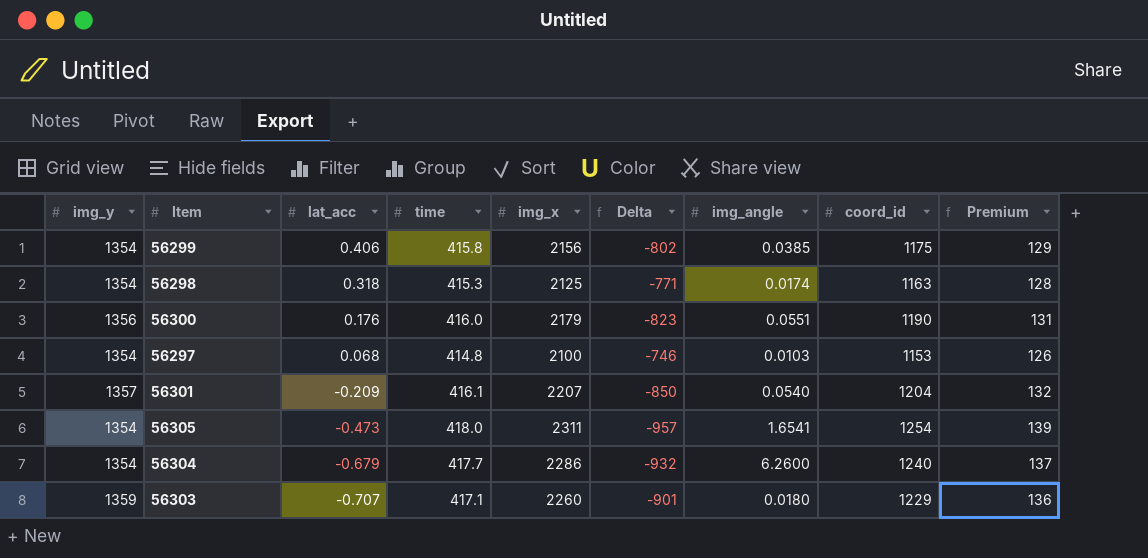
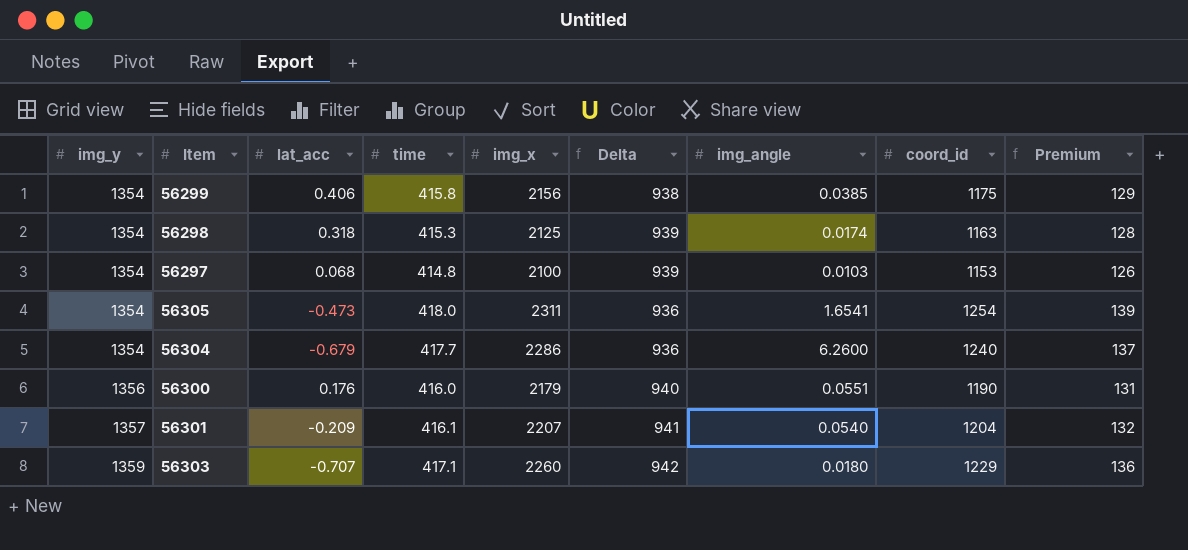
row order: lat_acc descending -> img_y ascending
column Delta | formula: [img_y] - [img_x] -> [img_y] - [time]

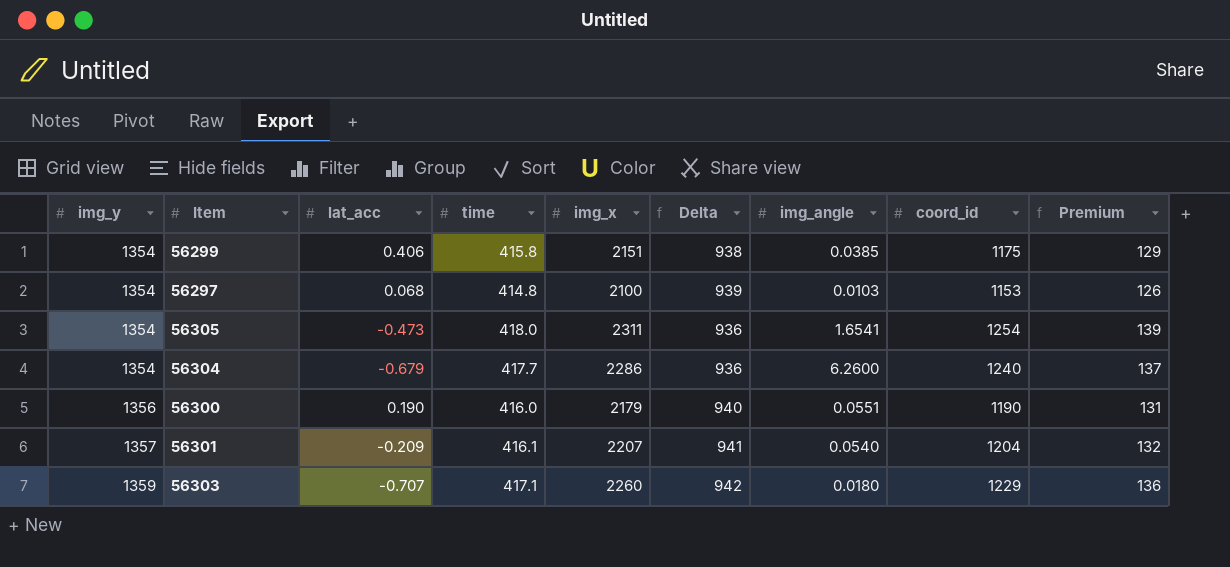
row 56298: 1354 | 0.318 | 415.3 | 2125 | 939 | 0.0174 | 1163 | 128 -> none
56299 | img_x: 2156 -> 2151
56300 | lat_acc: 0.176 -> 0.190

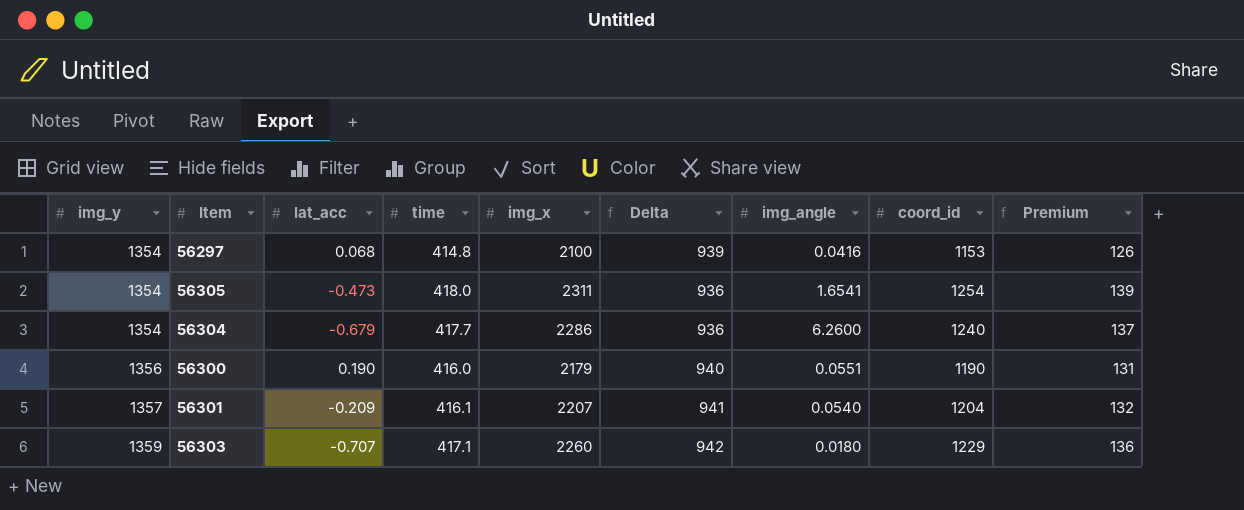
row 56299: 1354 | 0.406 | 415.8 | 2151 | 938 | 0.0385 | 1175 | 129 -> none
56297 | img_angle: 0.0103 -> 0.0416

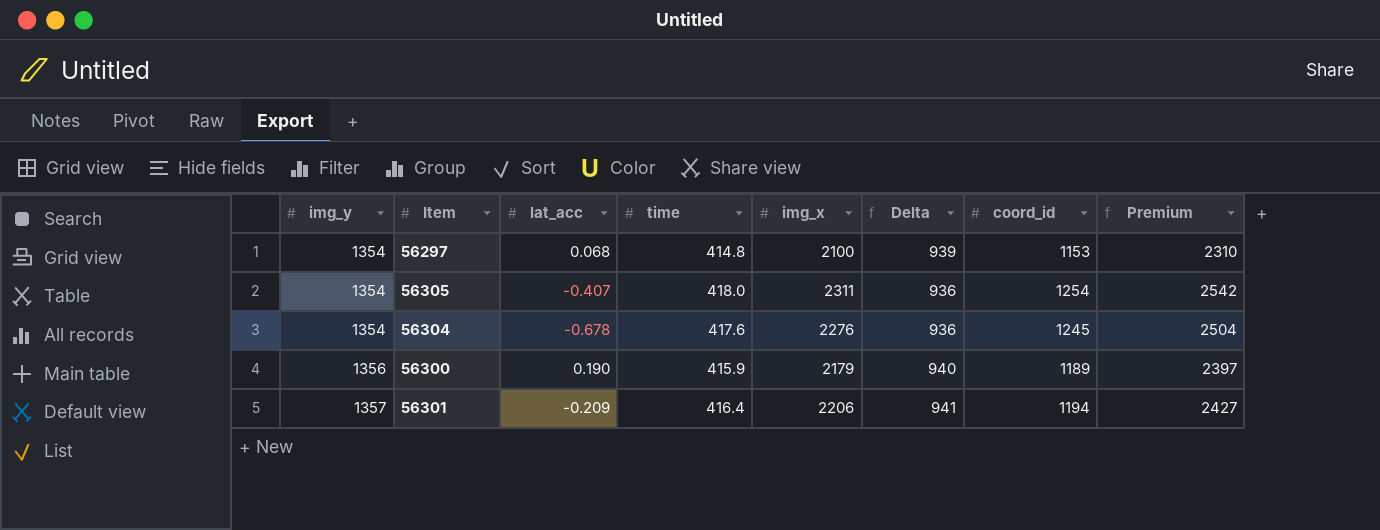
column img_angle | position: 7 -> none
column Premium | formula: [img_x] * 0.06 -> [img_x] * 1.1
row 56303: 1359 | -0.707 | 417.1 | 2260 | 942 | 0.0180 | 1229 | 136 -> none
56305 | lat_acc: -0.473 -> -0.407
56304 | lat_acc: -0.679 -> -0.678
56304 | time: 417.7 -> 417.6
56304 | img_x: 2286 -> 2276
56304 | coord_id: 1240 -> 1245
56300 | time: 416.0 -> 415.9
56300 | coord_id: 1190 -> 1189
56301 | time: 416.1 -> 416.4
56301 | img_x: 2207 -> 2206
56301 | coord_id: 1204 -> 1194

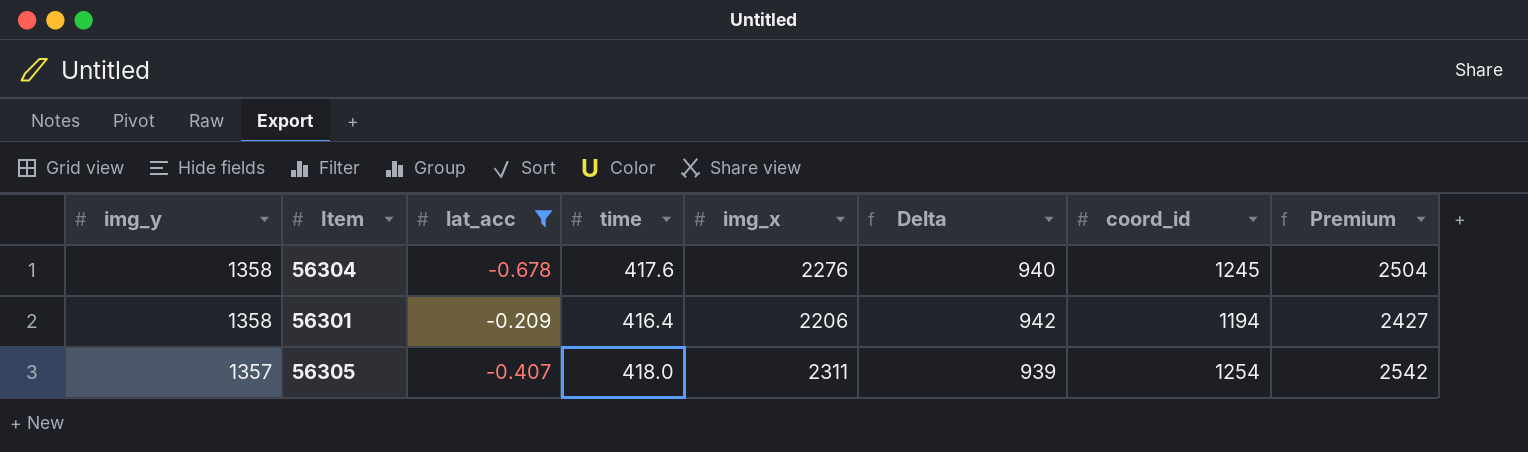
filter: none -> lat_acc <= -0.209
row order: img_y ascending -> img_y descending
56304 | img_y: 1354 -> 1358
56304 | Delta: 936 -> 940
56301 | img_y: 1357 -> 1358
56301 | Delta: 941 -> 942
56305 | img_y: 1354 -> 1357
56305 | Delta: 936 -> 939

